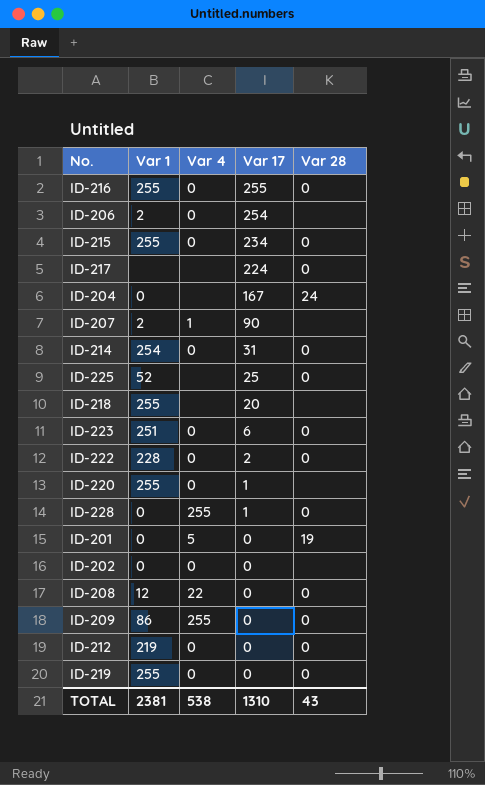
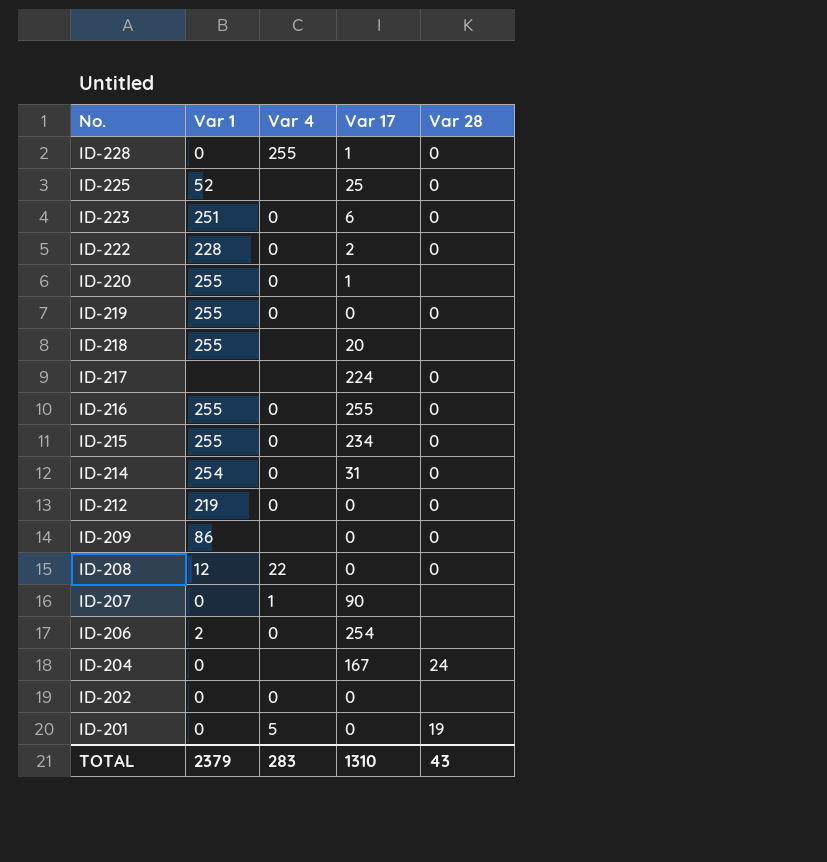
row order: Var 17 descending -> No. descending
ID-209 | Var 4: 255 -> none
ID-207 | Var 1: 2 -> 0
TOTAL | Var 1: 2381 -> 2379
TOTAL | Var 4: 538 -> 283

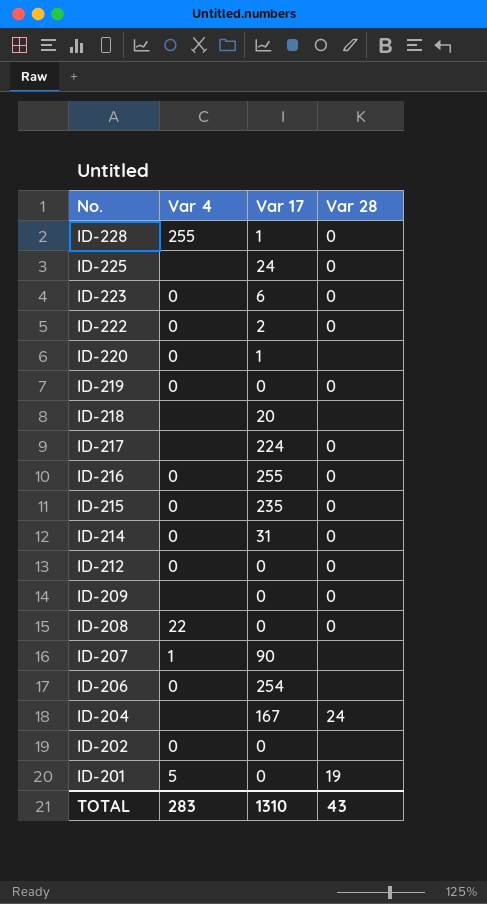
column Var 1 | position: 2 -> none
ID-225 | Var 17: 25 -> 24
ID-215 | Var 17: 234 -> 235

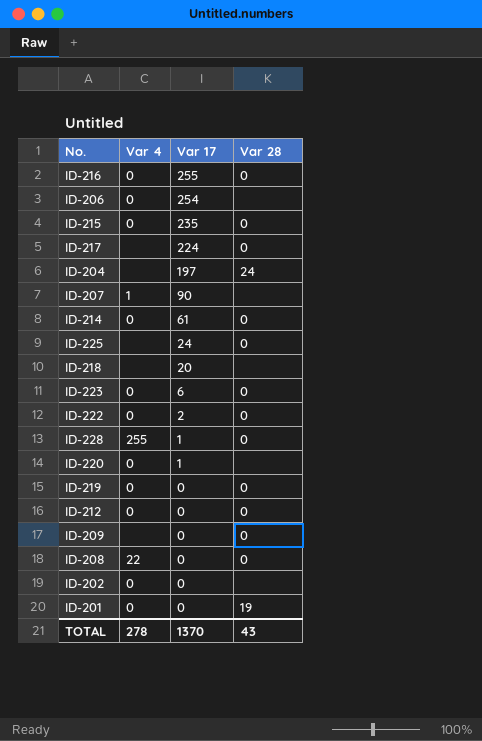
row order: No. descending -> Var 17 descending
ID-204 | Var 17: 167 -> 197
ID-214 | Var 17: 31 -> 61
ID-201 | Var 4: 5 -> 0
TOTAL | Var 4: 283 -> 278
TOTAL | Var 17: 1310 -> 1370

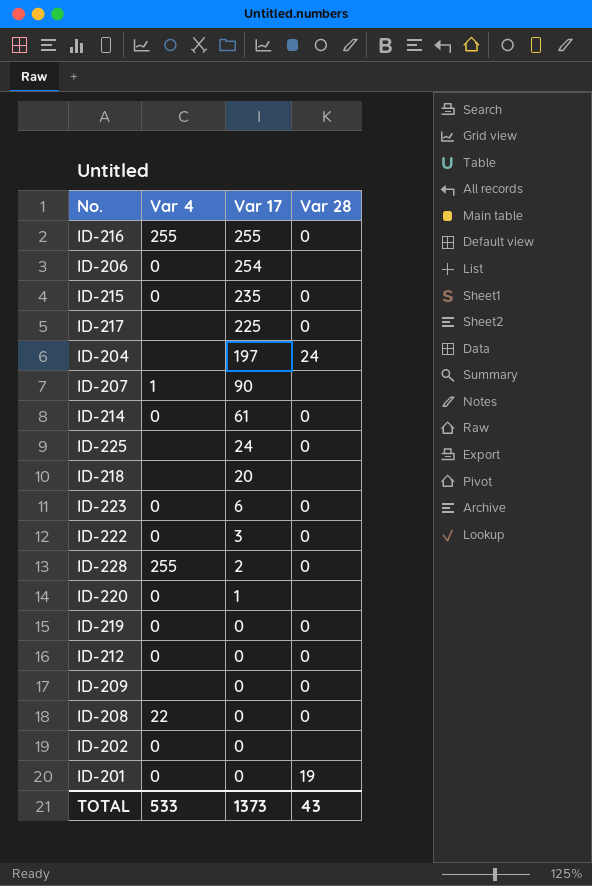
ID-216 | Var 4: 0 -> 255
ID-217 | Var 17: 224 -> 225
ID-222 | Var 17: 2 -> 3
ID-228 | Var 17: 1 -> 2
TOTAL | Var 4: 278 -> 533
TOTAL | Var 17: 1370 -> 1373

